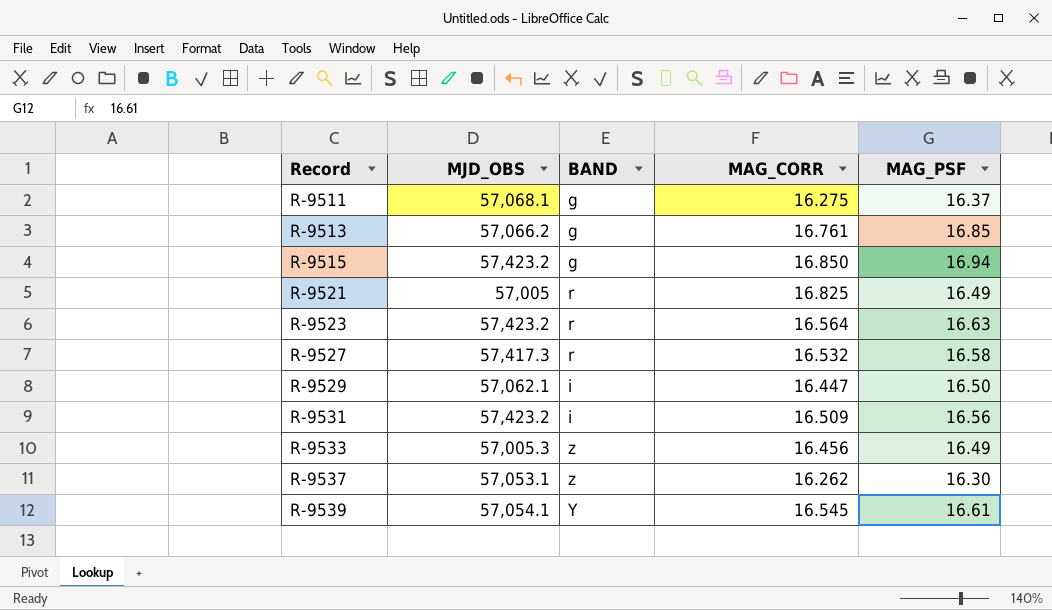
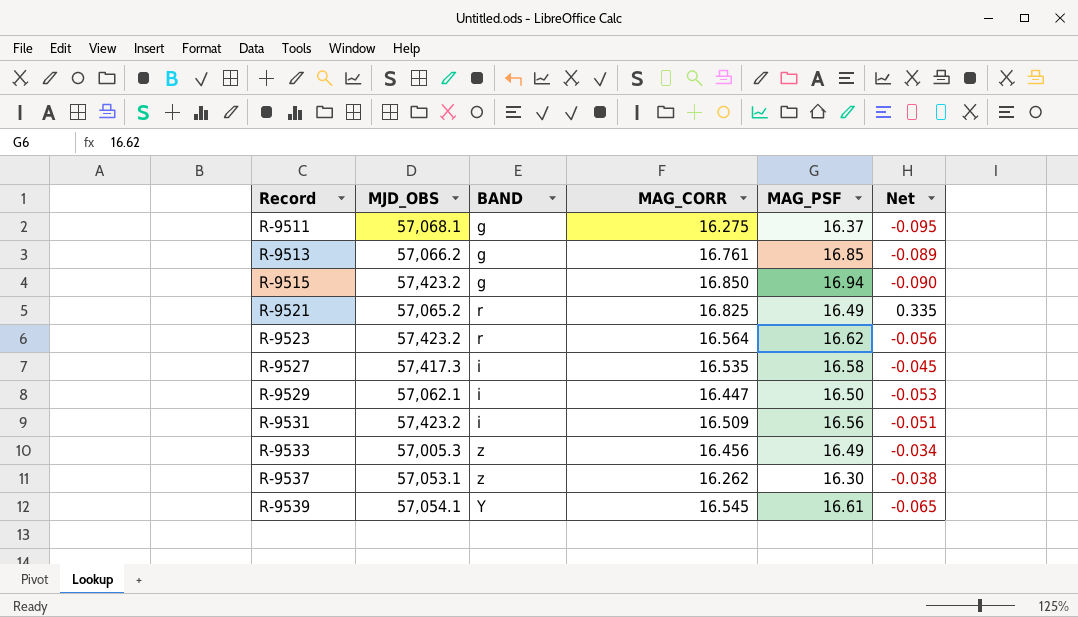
column Net | formula: none -> [MAG_CORR] - [MAG_PSF]
R-9521 | MJD_OBS: 57,005 -> 57,065.2
R-9523 | MAG_PSF: 16.63 -> 16.62
R-9527 | BAND: r -> i
R-9527 | MAG_CORR: 16.532 -> 16.535

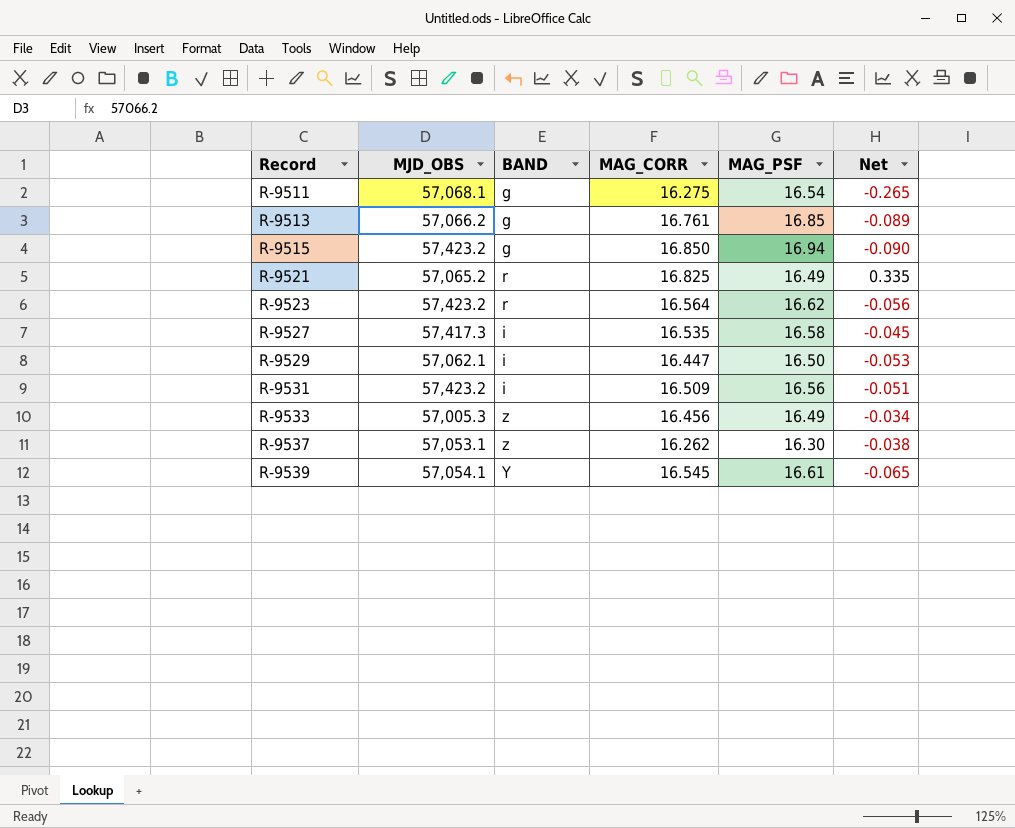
R-9511 | MAG_PSF: 16.37 -> 16.54
R-9511 | Net: -0.095 -> -0.265

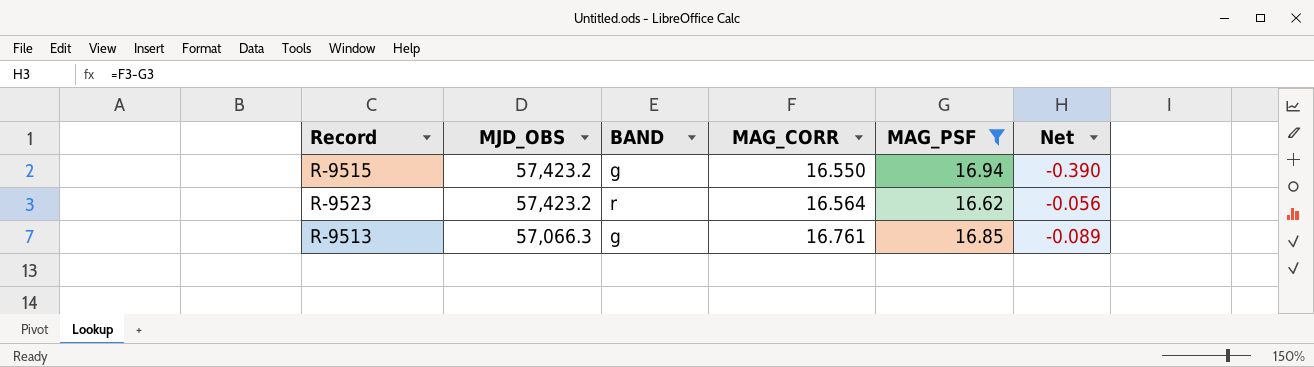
filter: none -> MAG_PSF >= 16.62
row order: Record ascending -> MJD_OBS descending
R-9515 | MAG_CORR: 16.850 -> 16.550
R-9515 | Net: -0.090 -> -0.390
R-9513 | MJD_OBS: 57,066.2 -> 57,066.3

